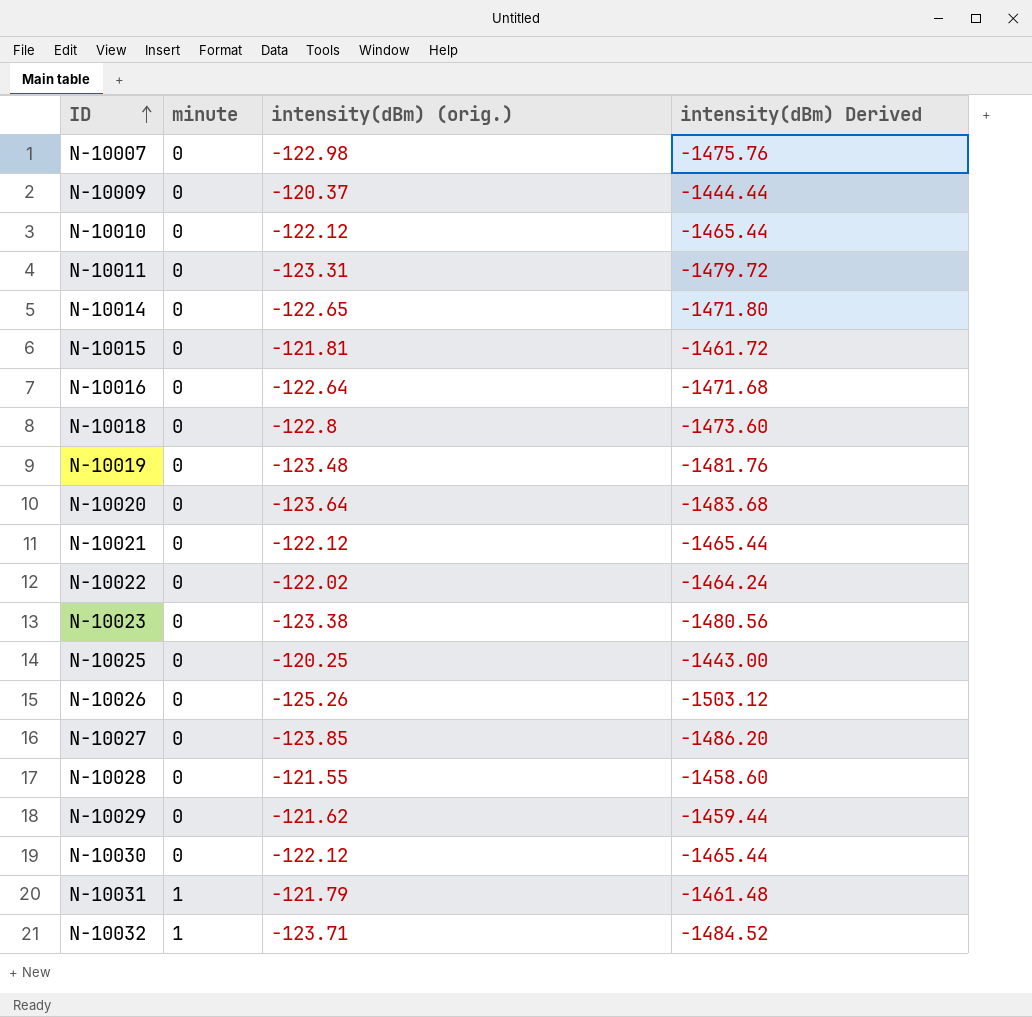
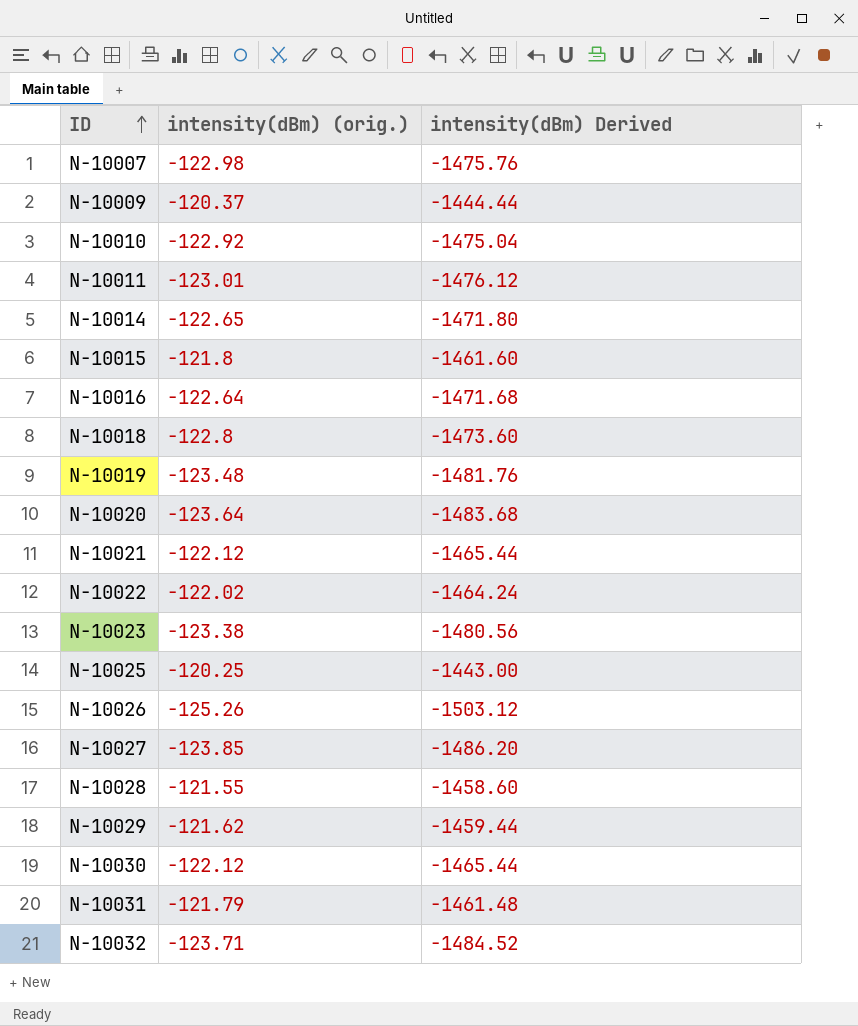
column minute | position: 2 -> none
N-10010 | intensity(dBm) (orig.): -122.12 -> -122.92
N-10010 | intensity(dBm) Derived: -1465.44 -> -1475.04
N-10011 | intensity(dBm) (orig.): -123.31 -> -123.01
N-10011 | intensity(dBm) Derived: -1479.72 -> -1476.12
N-10015 | intensity(dBm) (orig.): -121.81 -> -121.8
N-10015 | intensity(dBm) Derived: -1461.72 -> -1461.60

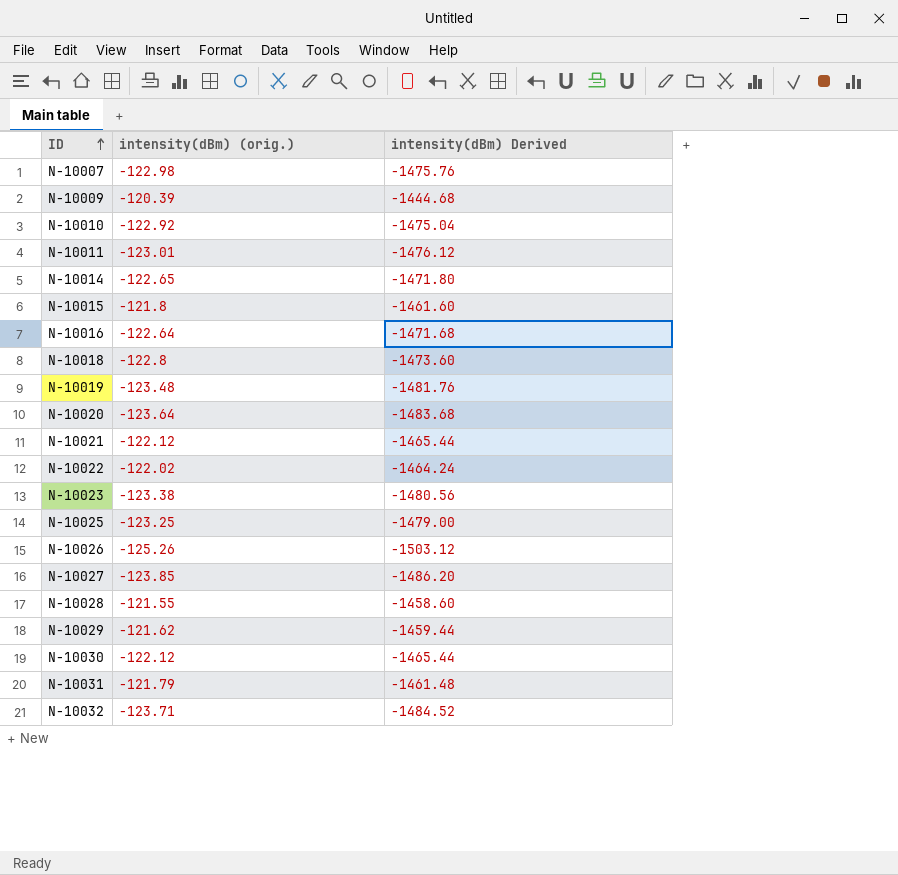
N-10009 | intensity(dBm) (orig.): -120.37 -> -120.39
N-10009 | intensity(dBm) Derived: -1444.44 -> -1444.68
N-10025 | intensity(dBm) (orig.): -120.25 -> -123.25
N-10025 | intensity(dBm) Derived: -1443.00 -> -1479.00

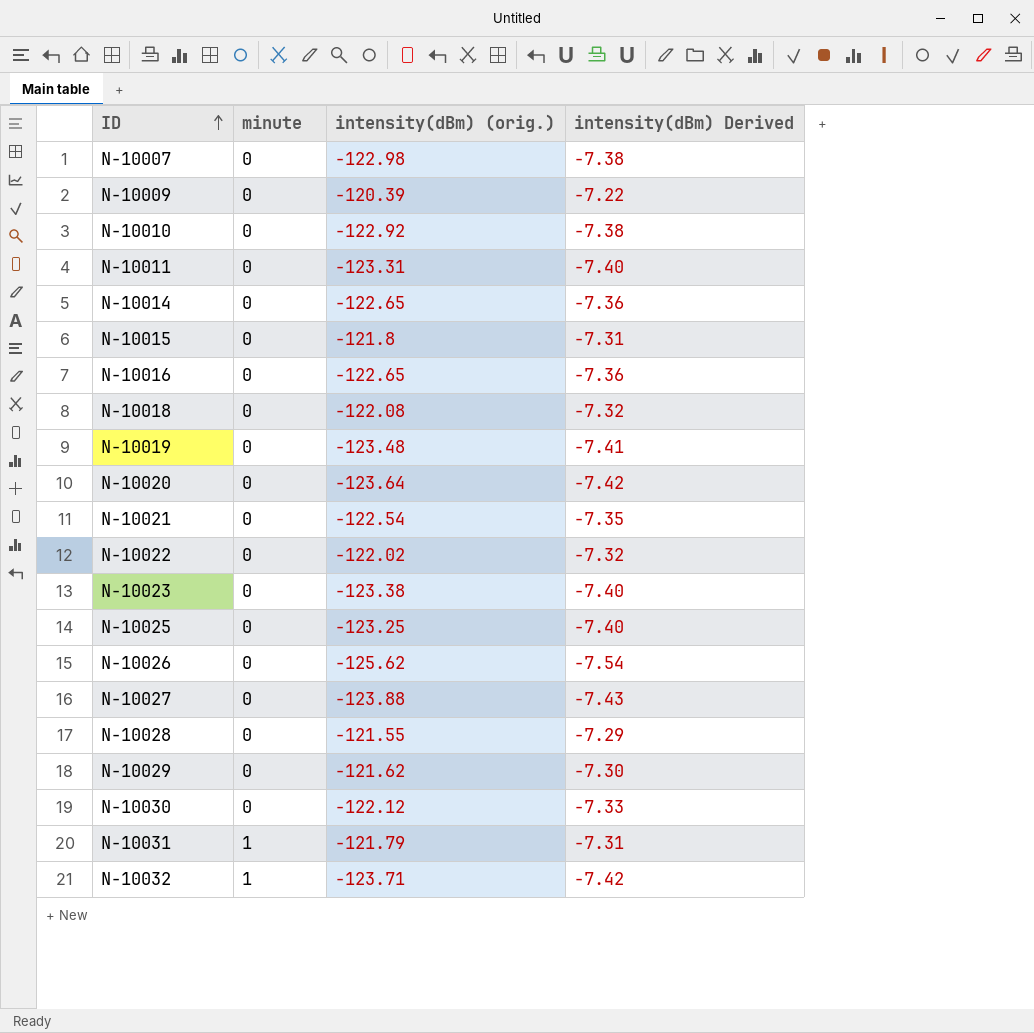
column minute | position: none -> 2
column intensity(dBm) Derived | formula: [intensity(dBm) (orig.)] * 12 -> [intensity(dBm) (orig.)] * 0.06
N-10011 | intensity(dBm) (orig.): -123.01 -> -123.31
N-10016 | intensity(dBm) (orig.): -122.64 -> -122.65
N-10018 | intensity(dBm) (orig.): -122.8 -> -122.08
N-10021 | intensity(dBm) (orig.): -122.12 -> -122.54
N-10026 | intensity(dBm) (orig.): -125.26 -> -125.62
N-10027 | intensity(dBm) (orig.): -123.85 -> -123.88

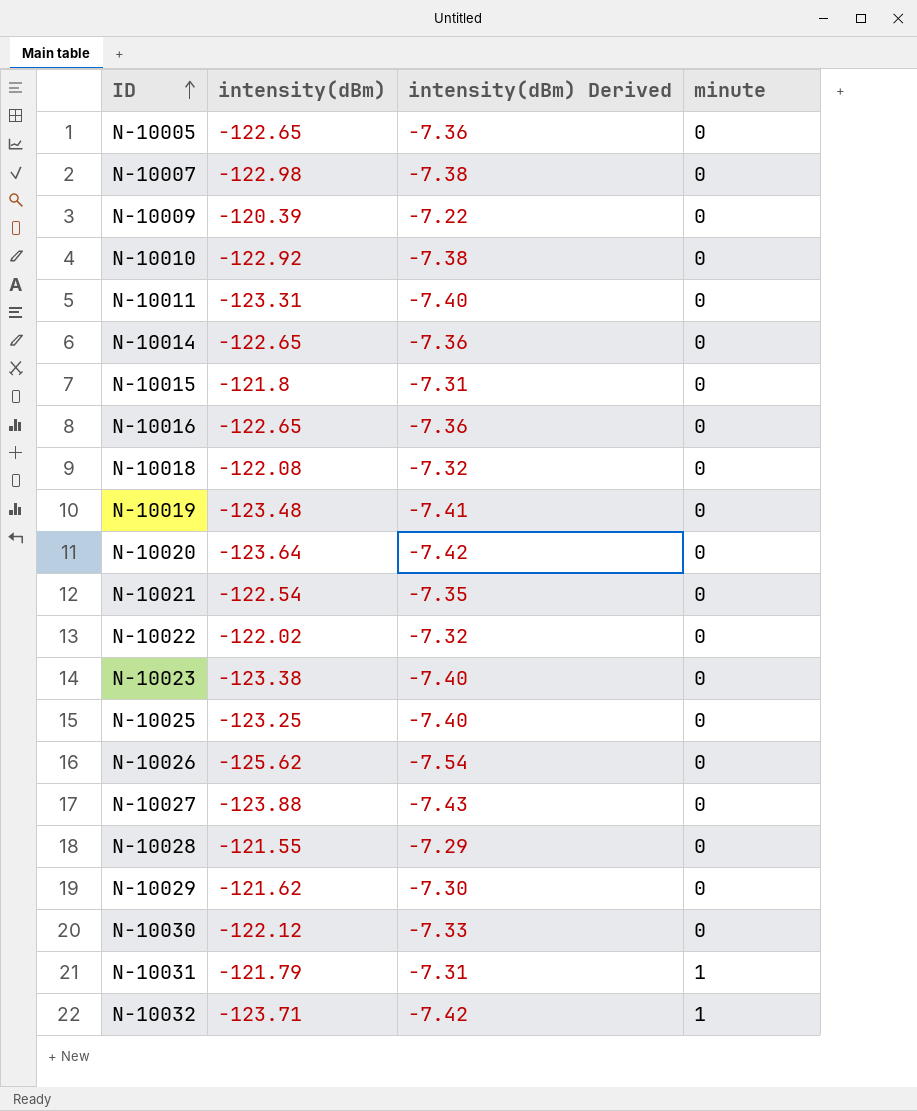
column name: intensity(dBm) (orig.) -> intensity(dBm)
column minute | position: 2 -> 4
row N-10005: none -> -122.65 | -7.36 | 0

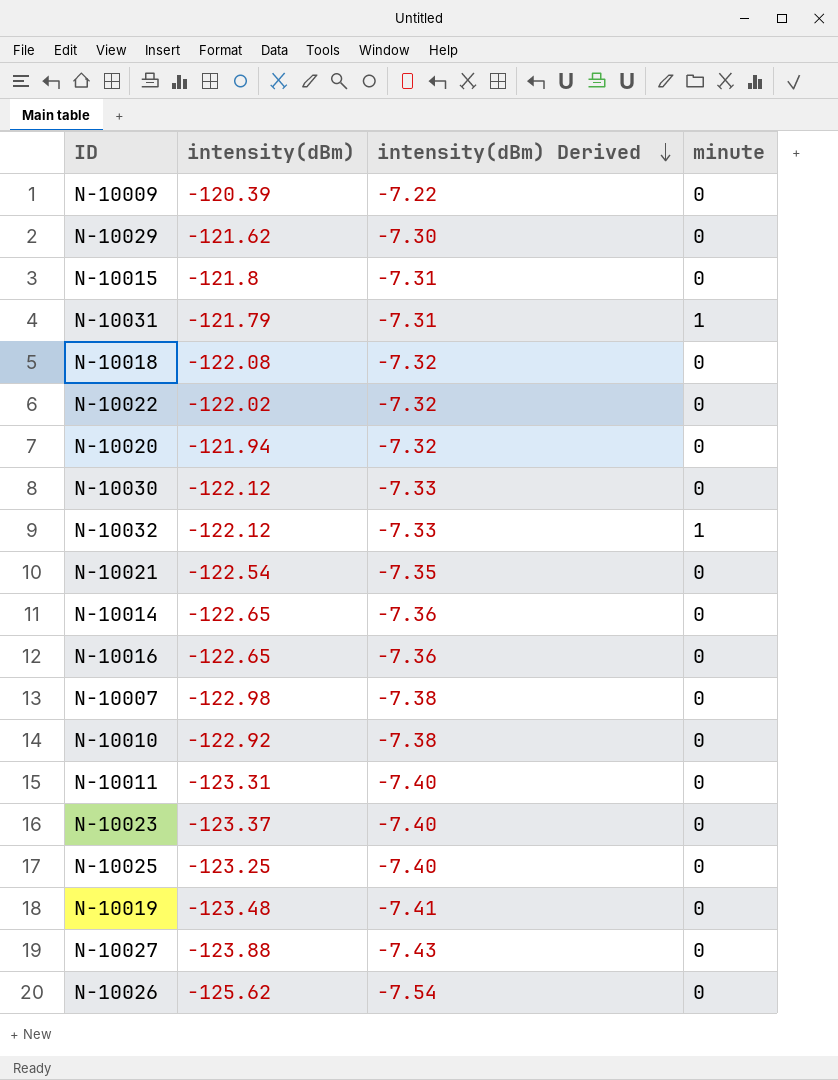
row order: ID ascending -> intensity(dBm) Derived descending
row N-10005: -122.65 | -7.36 | 0 -> none
row N-10028: -121.55 | -7.29 | 0 -> none
N-10020 | intensity(dBm): -123.64 -> -121.94
N-10020 | intensity(dBm) Derived: -7.42 -> -7.32
N-10032 | intensity(dBm): -123.71 -> -122.12
N-10032 | intensity(dBm) Derived: -7.42 -> -7.33
N-10023 | intensity(dBm): -123.38 -> -123.37

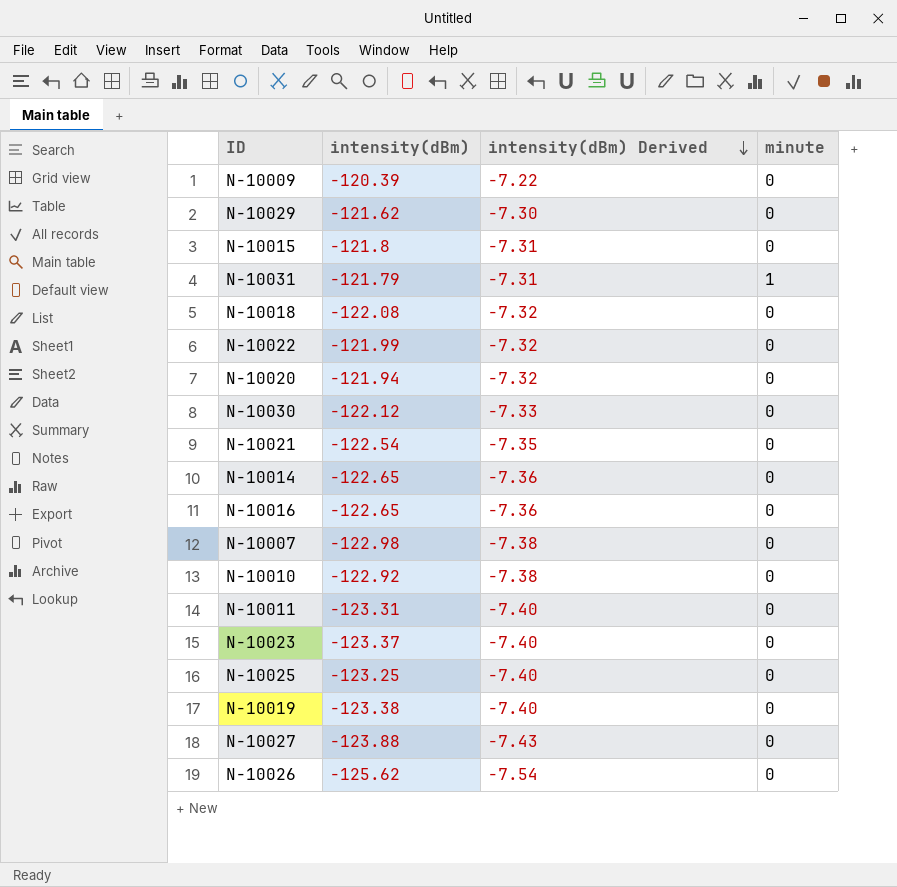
row N-10032: -122.12 | -7.33 | 1 -> none
N-10022 | intensity(dBm): -122.02 -> -121.99
N-10019 | intensity(dBm): -123.48 -> -123.38
N-10019 | intensity(dBm) Derived: -7.41 -> -7.40

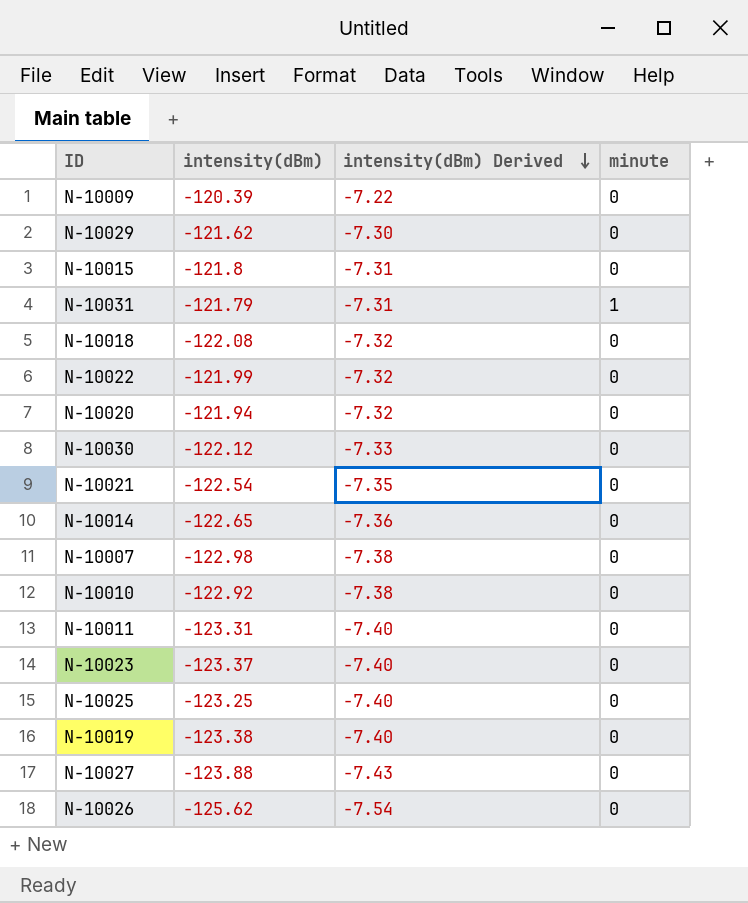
row N-10016: -122.65 | -7.36 | 0 -> none

